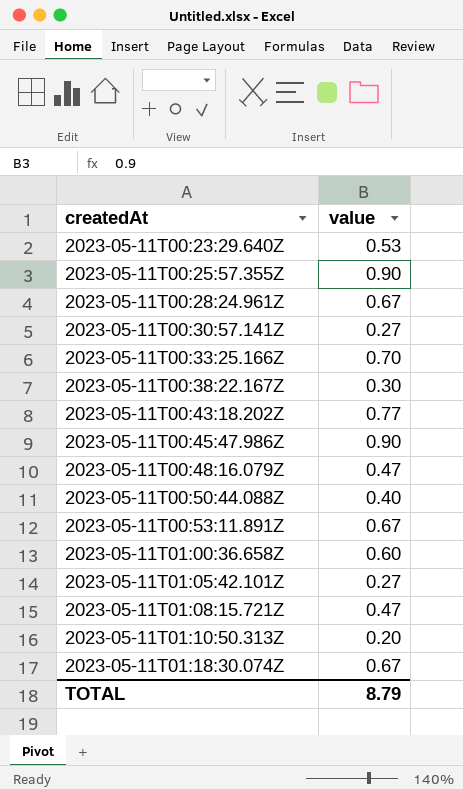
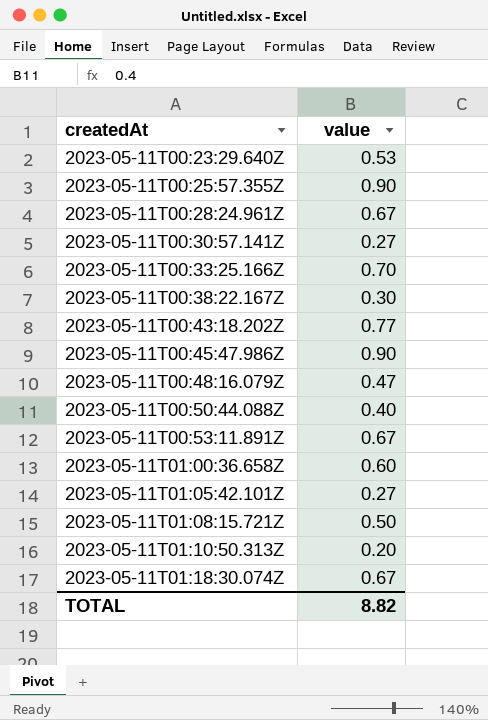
2023-05-11T01:08:15.721Z | value: 0.47 -> 0.50
TOTAL | value: 8.79 -> 8.82

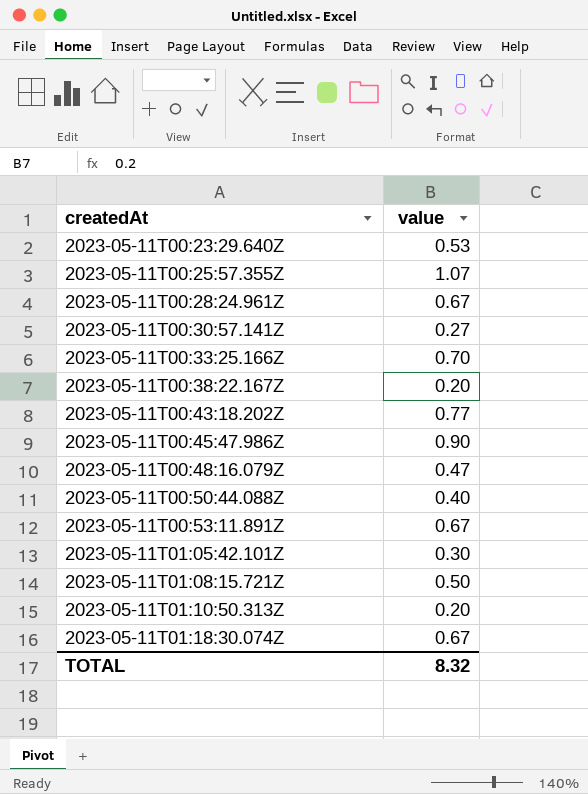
row 2023-05-11T01:00:36.658Z: 0.60 -> none
2023-05-11T00:25:57.355Z | value: 0.90 -> 1.07
2023-05-11T00:38:22.167Z | value: 0.30 -> 0.20
2023-05-11T01:05:42.101Z | value: 0.27 -> 0.30
TOTAL | value: 8.82 -> 8.32

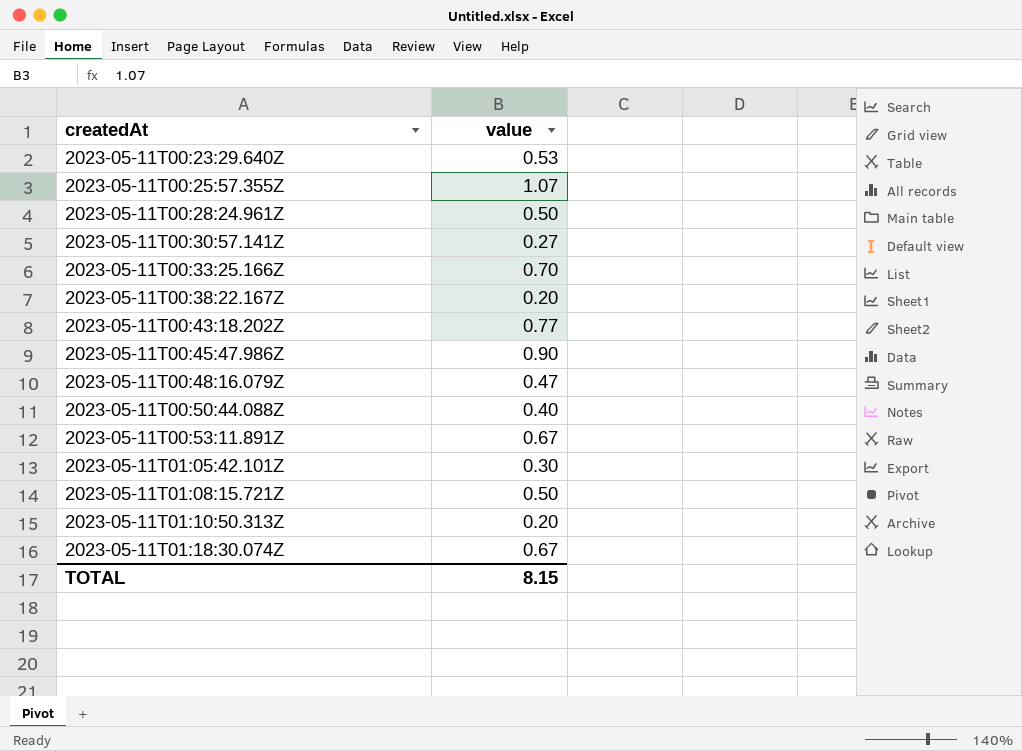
2023-05-11T00:28:24.961Z | value: 0.67 -> 0.50
TOTAL | value: 8.32 -> 8.15

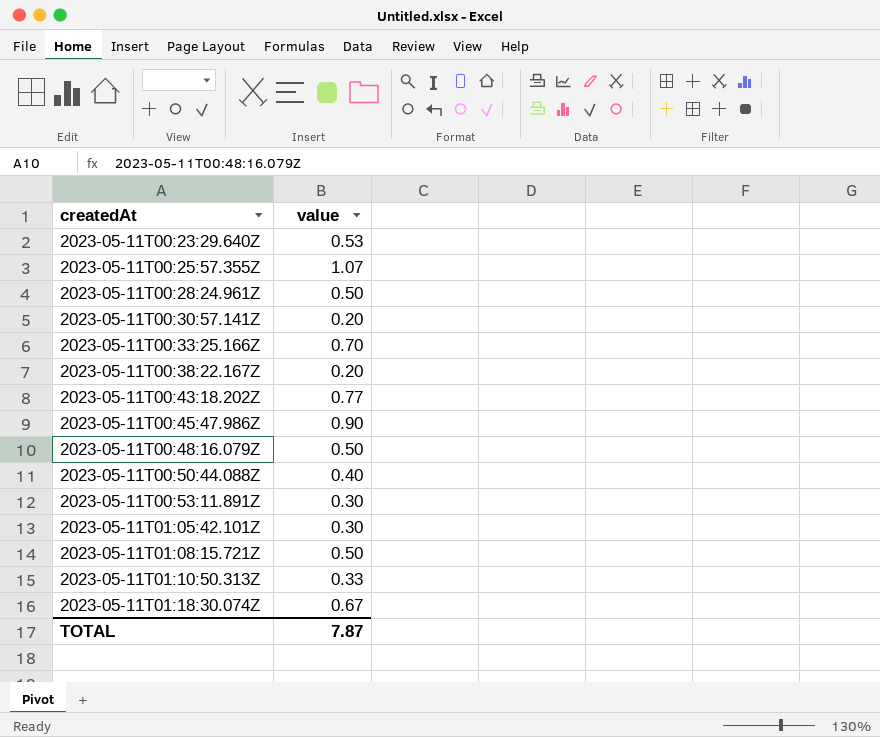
2023-05-11T00:30:57.141Z | value: 0.27 -> 0.20
2023-05-11T00:48:16.079Z | value: 0.47 -> 0.50
2023-05-11T00:53:11.891Z | value: 0.67 -> 0.30
2023-05-11T01:10:50.313Z | value: 0.20 -> 0.33
TOTAL | value: 8.15 -> 7.87

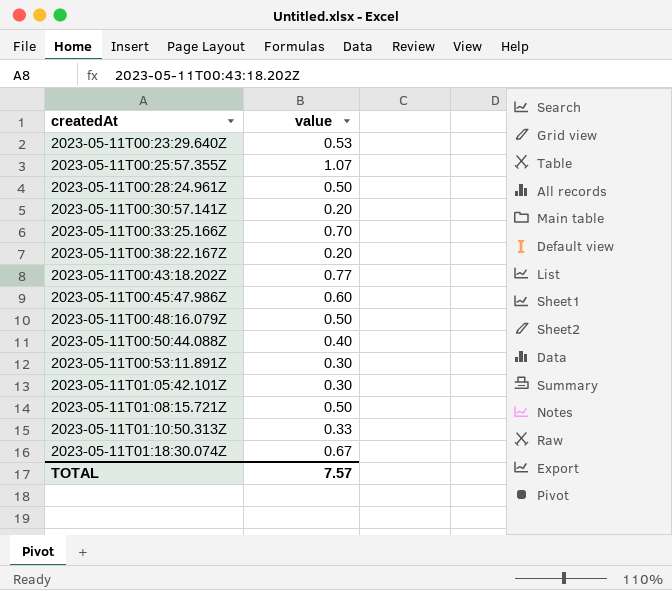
2023-05-11T00:45:47.986Z | value: 0.90 -> 0.60
TOTAL | value: 7.87 -> 7.57

